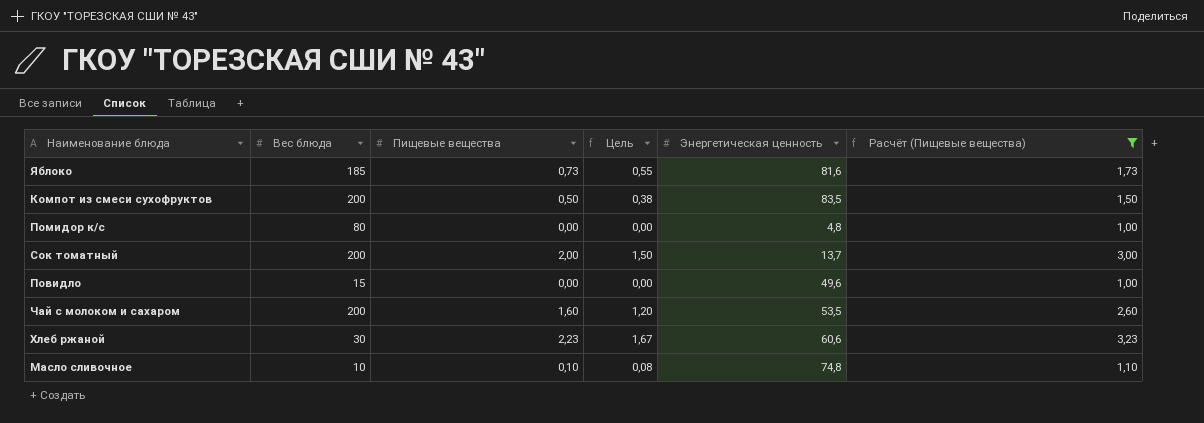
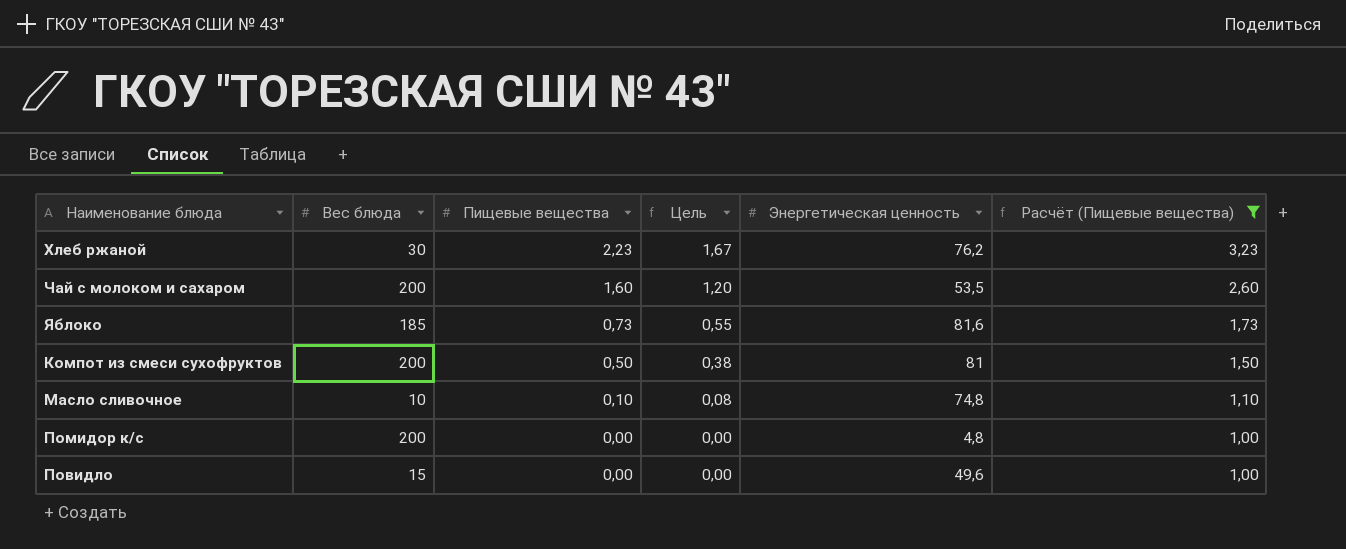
row order: none -> Пищевые вещества descending
row Сок томатный: 200 | 2,00 | 1,50 | 13,7 | 3,00 -> none
Хлеб ржаной | Энергетическая ценность: 60,6 -> 76,2
Компот из смеси сухофруктов | Энергетическая ценность: 83,5 -> 81
Помидор к/с | Вес блюда: 80 -> 200

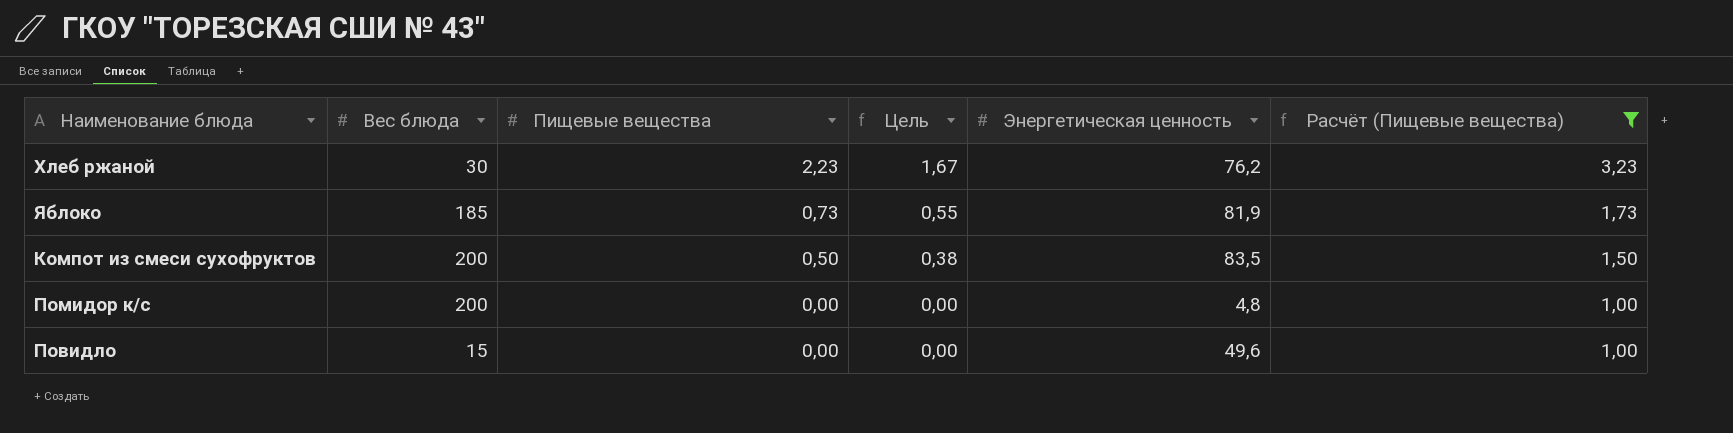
row Чай с молоком и сахаром: 200 | 1,60 | 1,20 | 53,5 | 2,60 -> none
row Масло сливочное: 10 | 0,10 | 0,08 | 74,8 | 1,10 -> none
Яблоко | Энергетическая ценность: 81,6 -> 81,9
Компот из смеси сухофруктов | Энергетическая ценность: 81 -> 83,5

